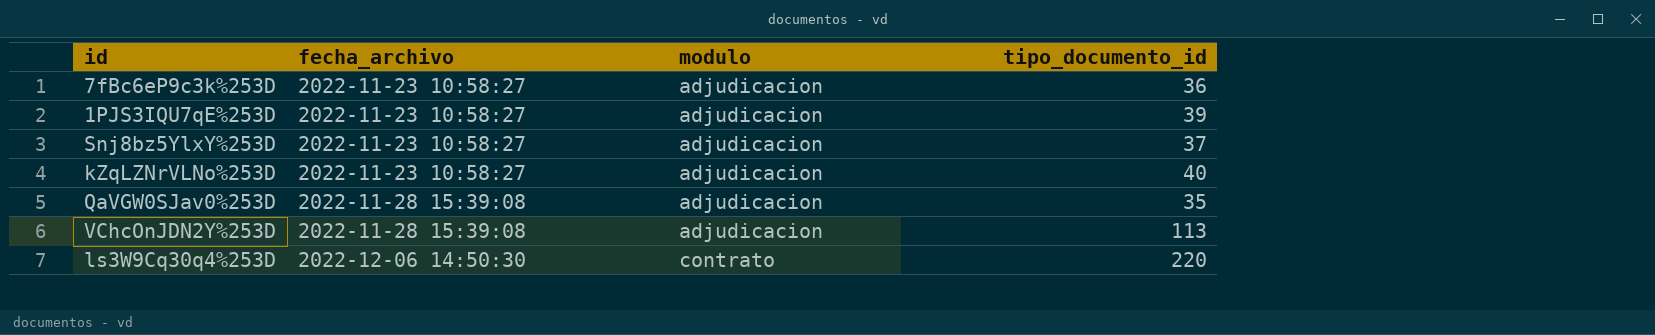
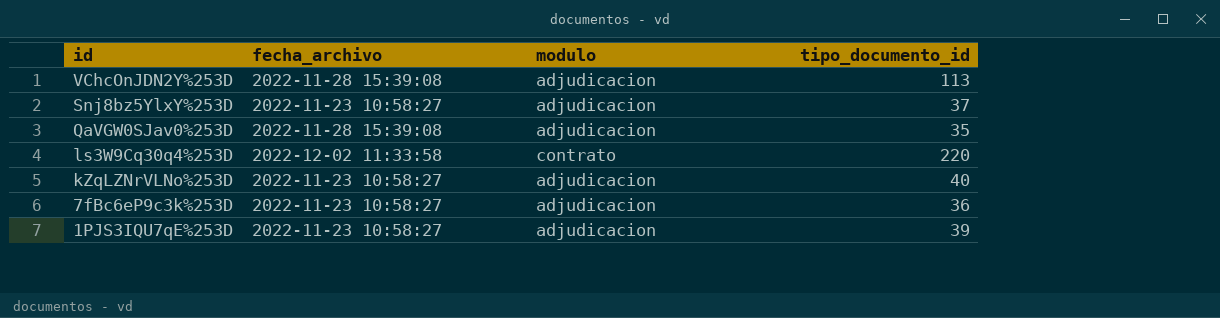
row order: fecha_archivo ascending -> id descending
ls3W9Cq30q4%253D | fecha_archivo: 2022-12-06 14:50:30 -> 2022-12-02 11:33:58

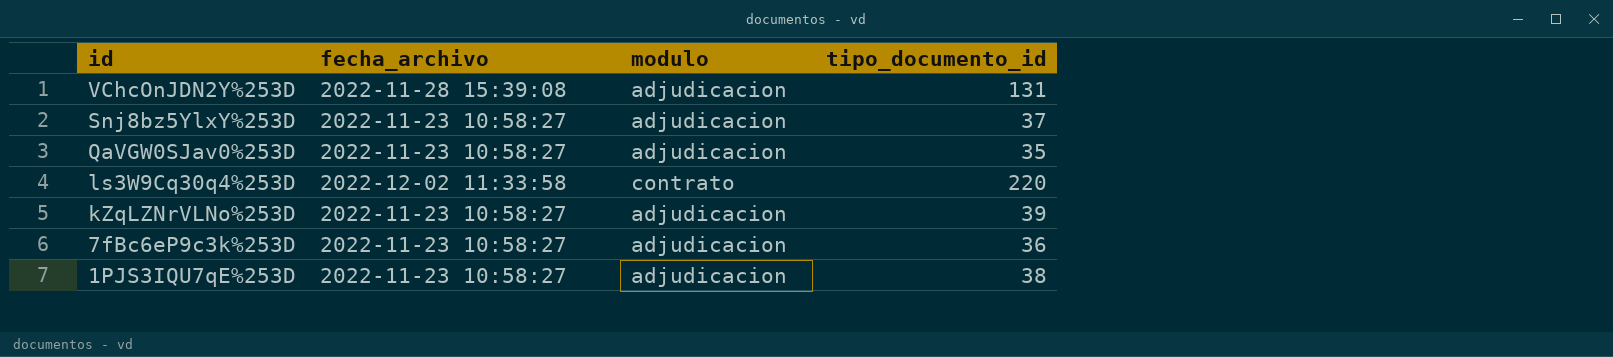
VChcOnJDN2Y%253D | tipo_documento_id: 113 -> 131
QaVGW0SJav0%253D | fecha_archivo: 2022-11-28 15:39:08 -> 2022-11-23 10:58:27
kZqLZNrVLNo%253D | tipo_documento_id: 40 -> 39
1PJS3IQU7qE%253D | tipo_documento_id: 39 -> 38

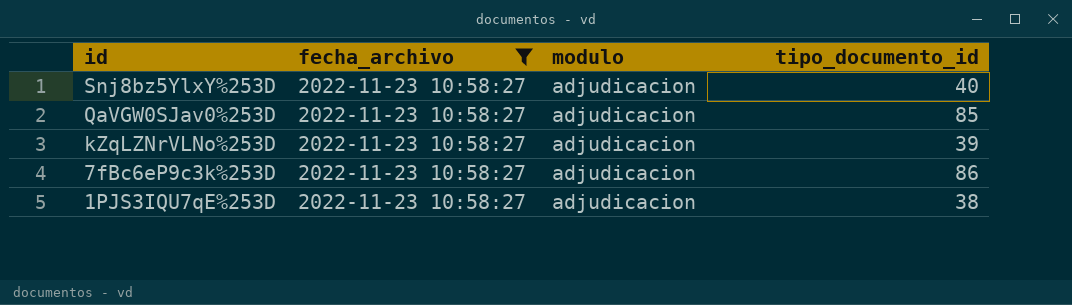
filter: none -> fecha_archivo = 2022-11-23 10:58:27
Snj8bz5YlxY%253D | tipo_documento_id: 37 -> 40
QaVGW0SJav0%253D | tipo_documento_id: 35 -> 85
7fBc6eP9c3k%253D | tipo_documento_id: 36 -> 86

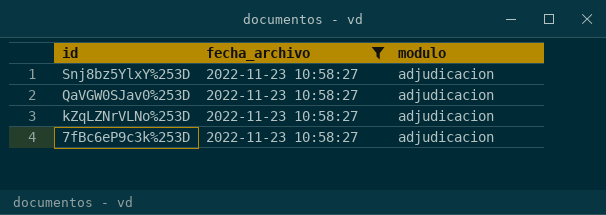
column tipo_documento_id | position: 4 -> none
row 1PJS3IQU7qE%253D: 2022-11-23 10:58:27 | adjudicacion | 38 -> none

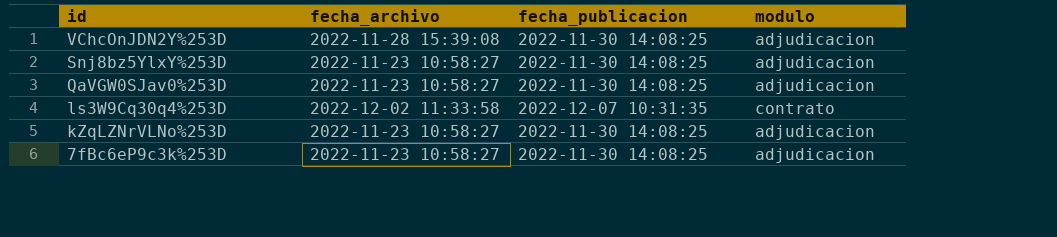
filter: fecha_archivo = 2022-11-23 10:58:27 -> none
column fecha_publicacion | position: none -> 3

